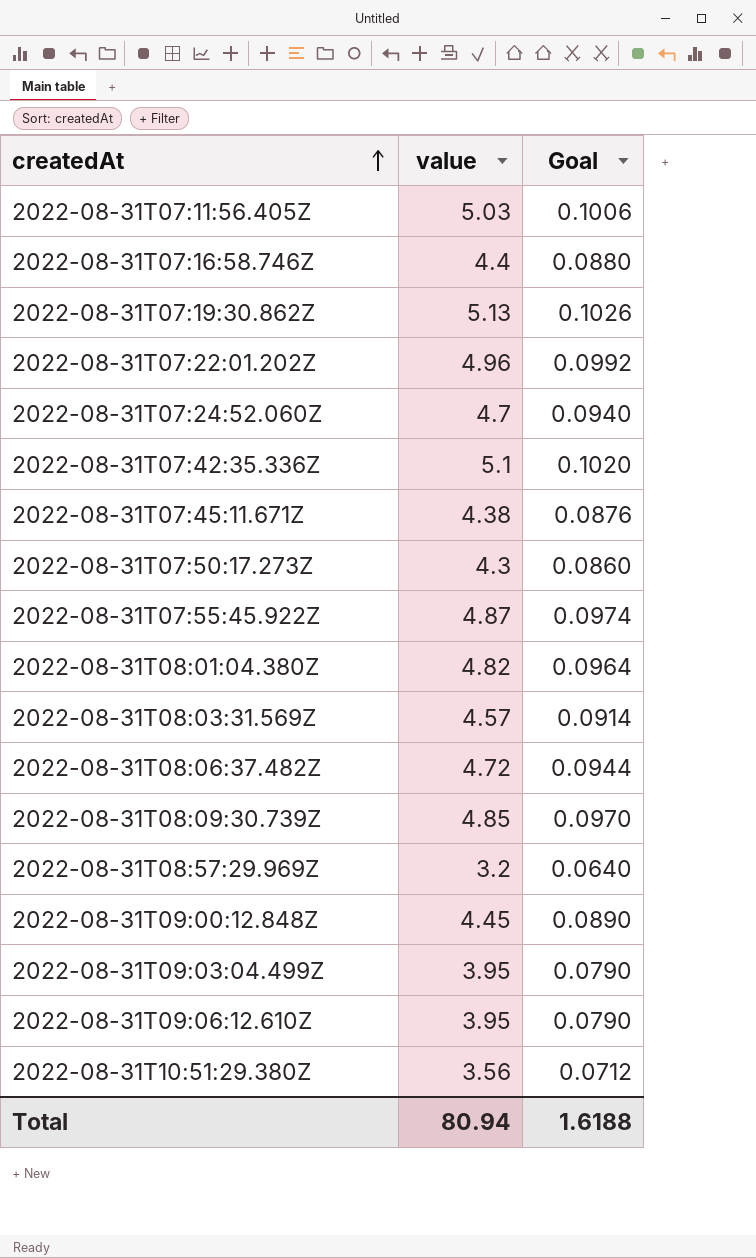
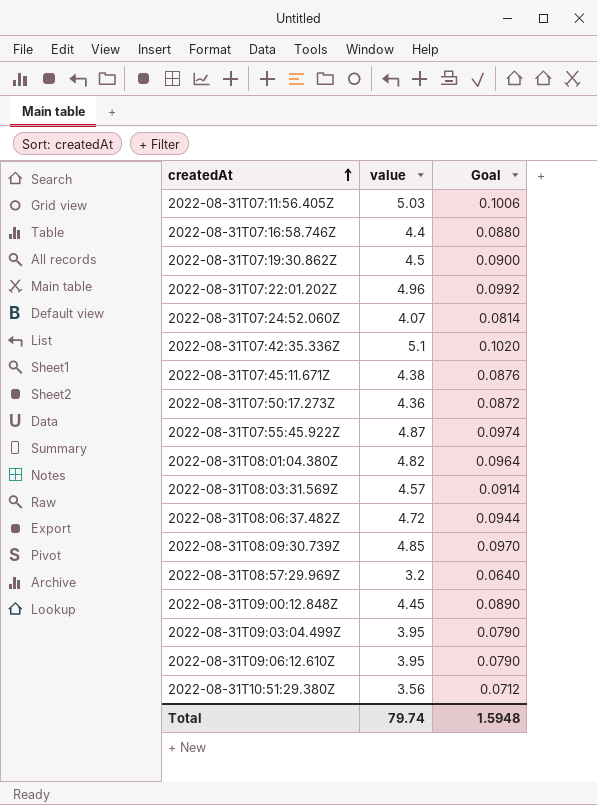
2022-08-31T07:19:30.862Z | value: 5.13 -> 4.5
2022-08-31T07:19:30.862Z | Goal: 0.1026 -> 0.0900
2022-08-31T07:24:52.060Z | value: 4.7 -> 4.07
2022-08-31T07:24:52.060Z | Goal: 0.0940 -> 0.0814
2022-08-31T07:50:17.273Z | value: 4.3 -> 4.36
2022-08-31T07:50:17.273Z | Goal: 0.0860 -> 0.0872
Total | value: 80.94 -> 79.74
Total | Goal: 1.6188 -> 1.5948

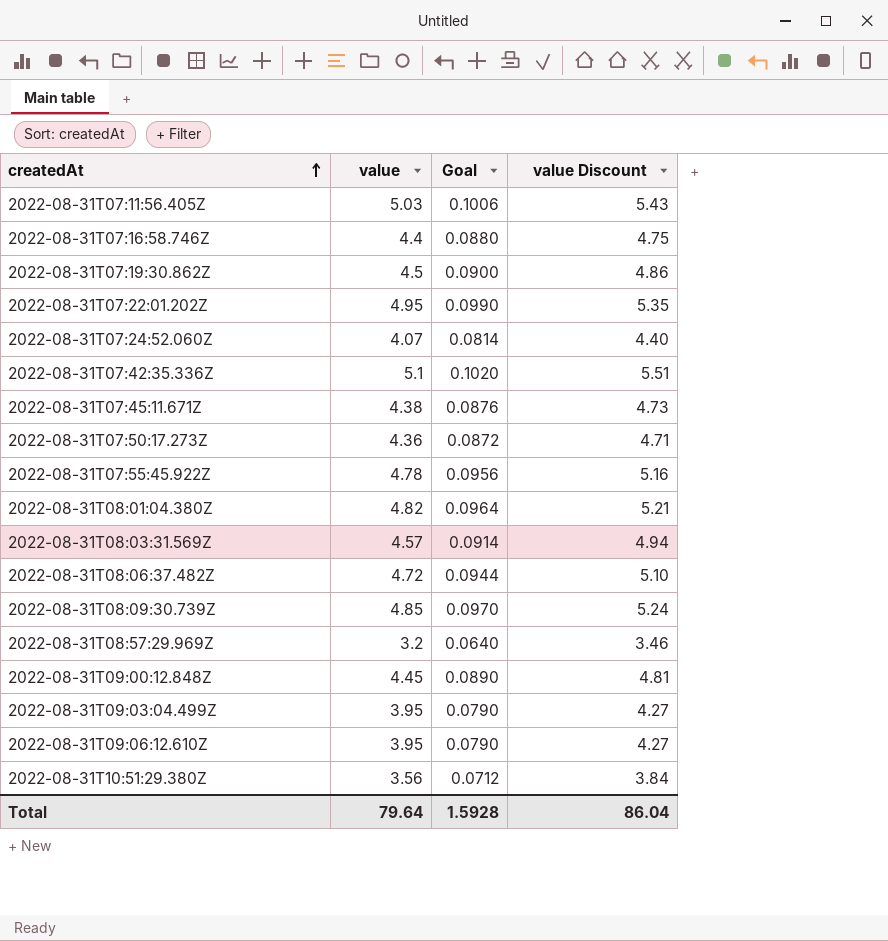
column value Discount | formula: none -> [value] * 1.08
2022-08-31T07:22:01.202Z | value: 4.96 -> 4.95
2022-08-31T07:22:01.202Z | Goal: 0.0992 -> 0.0990
2022-08-31T07:55:45.922Z | value: 4.87 -> 4.78
2022-08-31T07:55:45.922Z | Goal: 0.0974 -> 0.0956
Total | value: 79.74 -> 79.64
Total | Goal: 1.5948 -> 1.5928

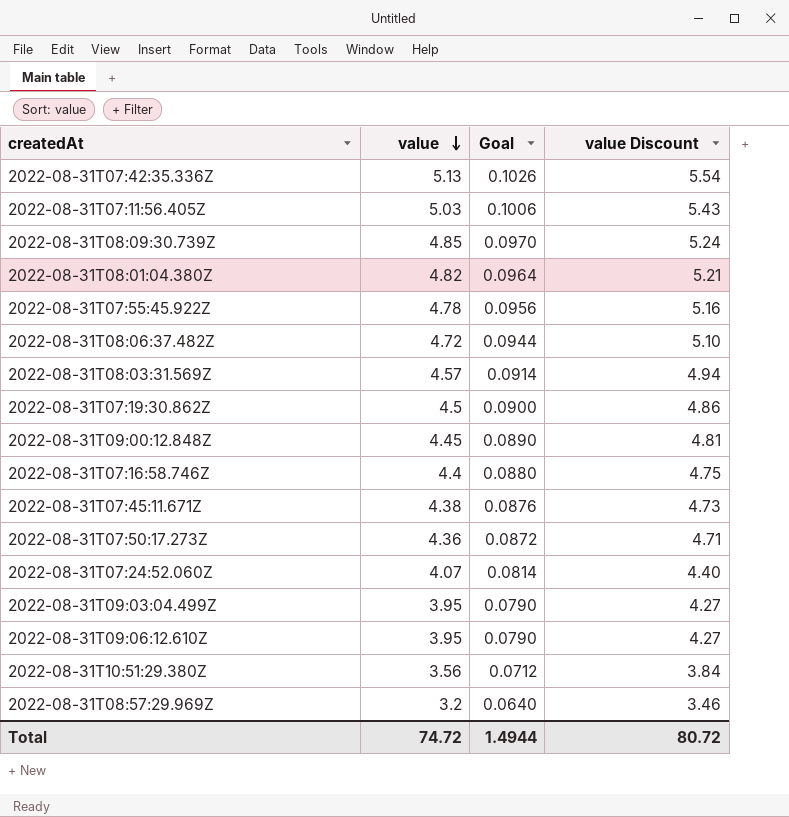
row order: createdAt ascending -> value descending
row 2022-08-31T07:22:01.202Z: 4.95 | 0.0990 | 5.35 -> none
2022-08-31T07:42:35.336Z | value: 5.1 -> 5.13
2022-08-31T07:42:35.336Z | Goal: 0.1020 -> 0.1026
2022-08-31T07:42:35.336Z | value Discount: 5.51 -> 5.54
Total | value: 79.64 -> 74.72
Total | Goal: 1.5928 -> 1.4944
Total | value Discount: 86.04 -> 80.72

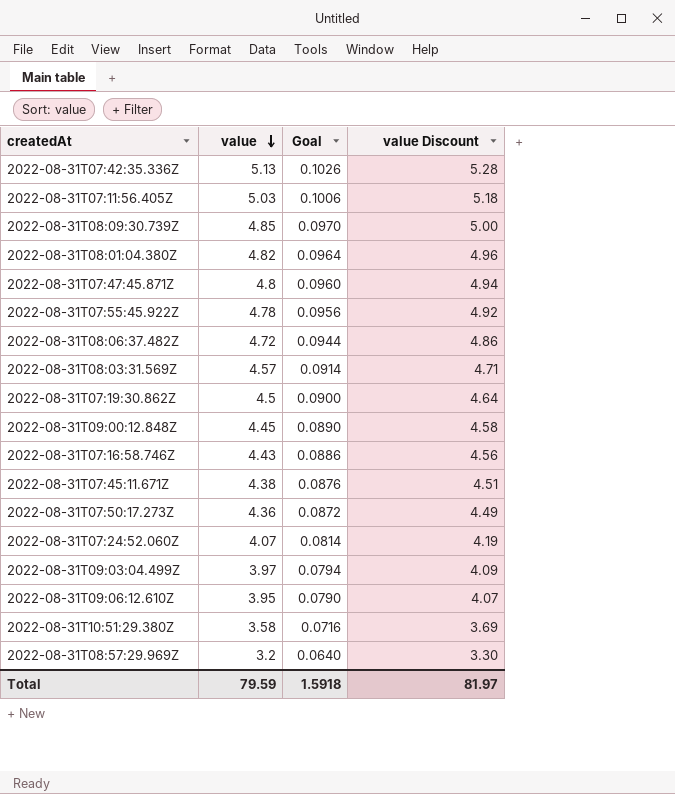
column value Discount | formula: [value] * 1.08 -> [value] * 1.03
row 2022-08-31T07:47:45.871Z: none -> 4.8 | 0.0960 | 4.94
2022-08-31T07:16:58.746Z | value: 4.4 -> 4.43
2022-08-31T07:16:58.746Z | Goal: 0.0880 -> 0.0886
2022-08-31T09:03:04.499Z | value: 3.95 -> 3.97
2022-08-31T09:03:04.499Z | Goal: 0.0790 -> 0.0794
2022-08-31T10:51:29.380Z | value: 3.56 -> 3.58
2022-08-31T10:51:29.380Z | Goal: 0.0712 -> 0.0716
Total | value: 74.72 -> 79.59
Total | Goal: 1.4944 -> 1.5918
Total | value Discount: 80.72 -> 81.97

